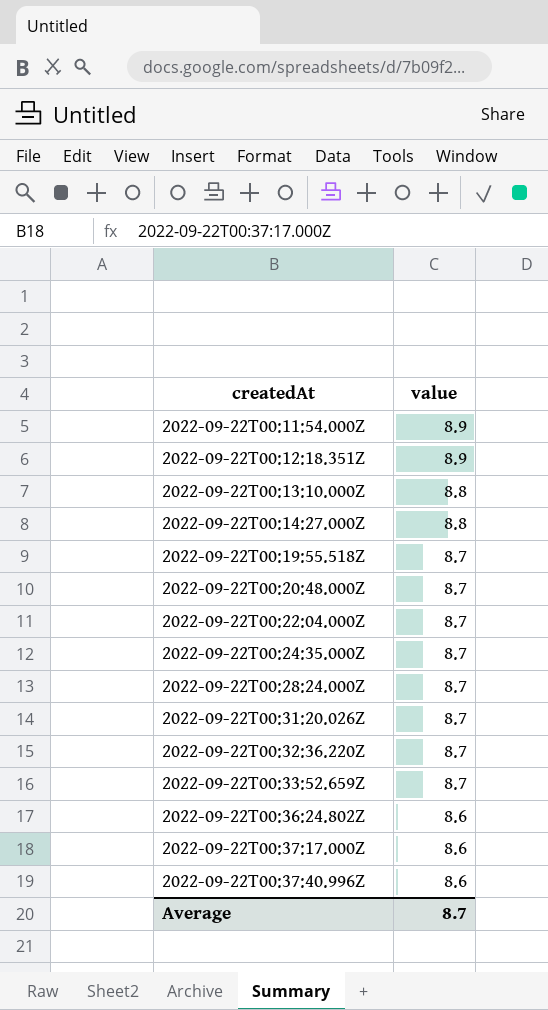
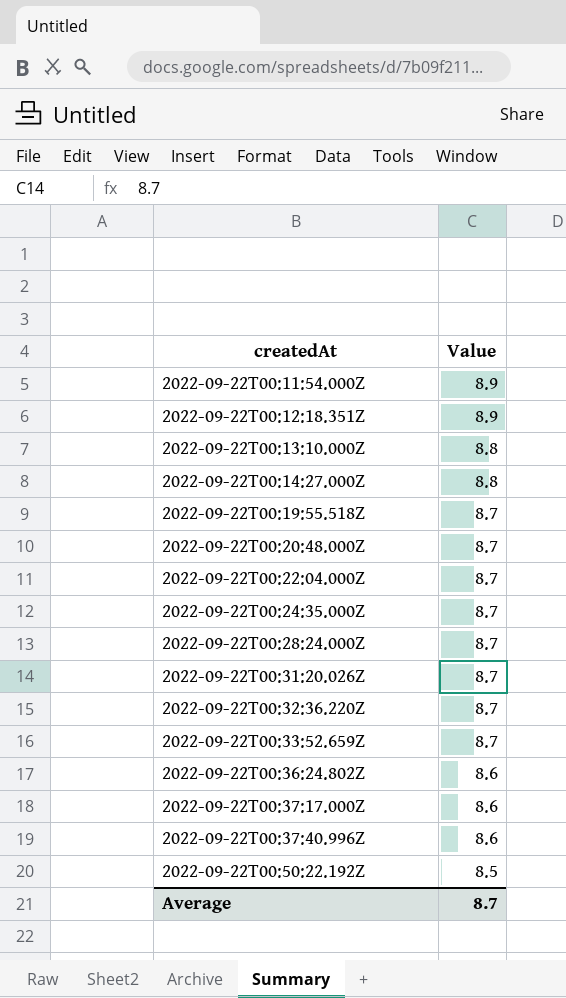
column name: value -> Value
row 2022-09-22T00:50:22.192Z: none -> 8.5

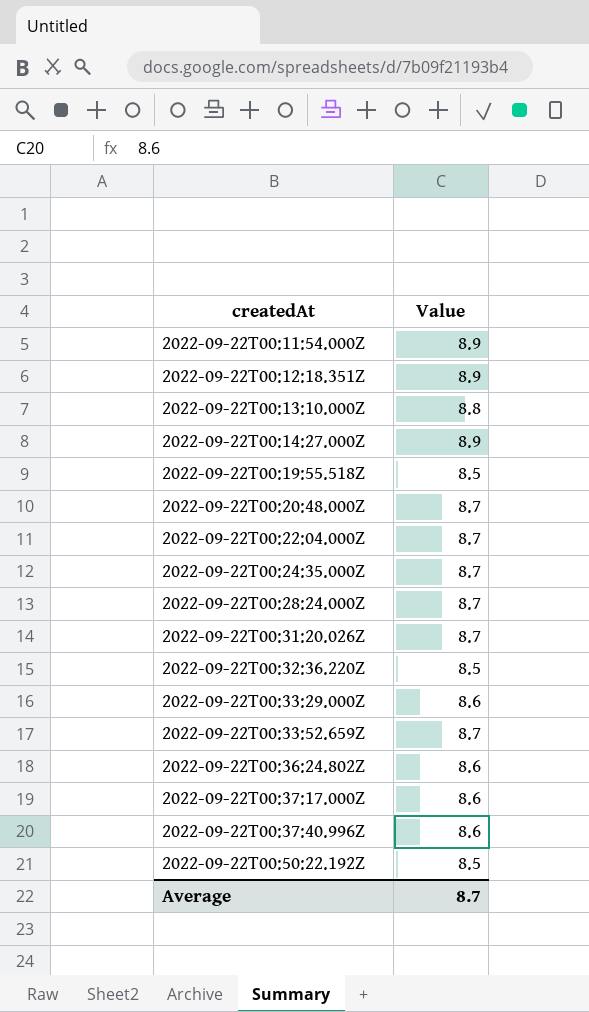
2022-09-22T00:14:27.000Z | Value: 8.8 -> 8.9
2022-09-22T00:19:55.518Z | Value: 8.7 -> 8.5
2022-09-22T00:32:36.220Z | Value: 8.7 -> 8.5
row 2022-09-22T00:33:29.000Z: none -> 8.6

